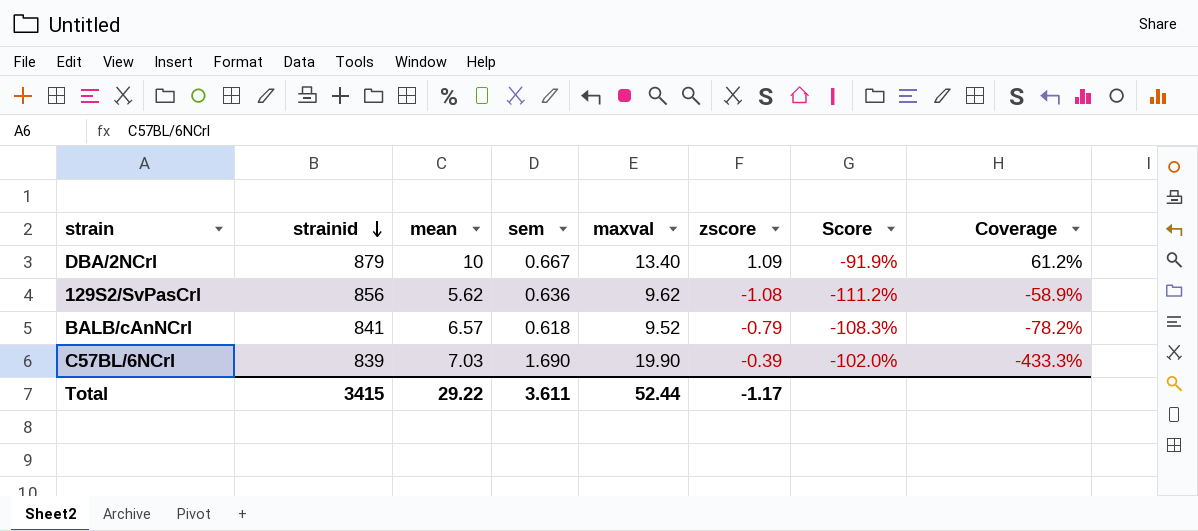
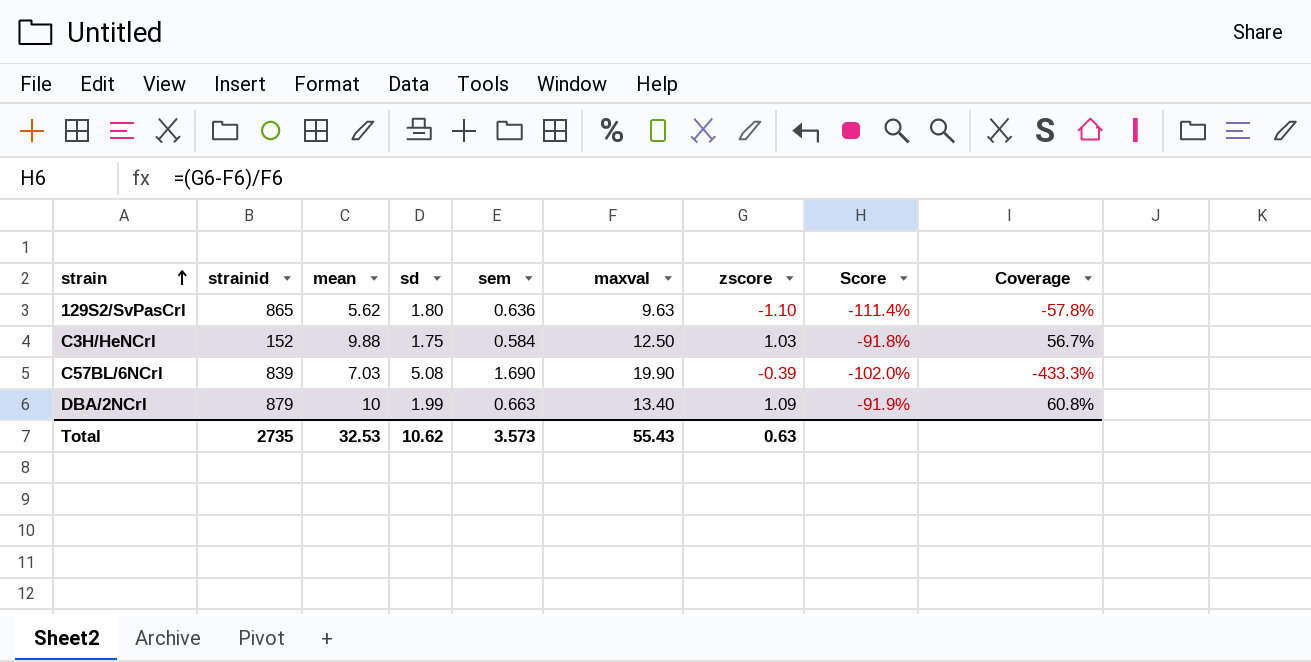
row order: strainid descending -> strain ascending
column sd | position: none -> 4
row BALB/cAnNCrl: 841 | 6.57 | 0.618 | 9.52 | -0.79 | -108.3% | -78.2% -> none
129S2/SvPasCrl | strainid: 856 -> 865
129S2/SvPasCrl | maxval: 9.62 -> 9.63
129S2/SvPasCrl | zscore: -1.08 -> -1.10
129S2/SvPasCrl | Score: -111.2% -> -111.4%
129S2/SvPasCrl | Coverage: -58.9% -> -57.8%
row C3H/HeNCrl: none -> 152 | 9.88 | 1.75 | 0.584 | 12.50 | 1.03 | -91.8% | 56.7%
DBA/2NCrl | sem: 0.667 -> 0.663
DBA/2NCrl | Coverage: 61.2% -> 60.8%
Total | strainid: 3415 -> 2735
Total | mean: 29.22 -> 32.53
Total | sem: 3.611 -> 3.573
Total | maxval: 52.44 -> 55.43
Total | zscore: -1.17 -> 0.63

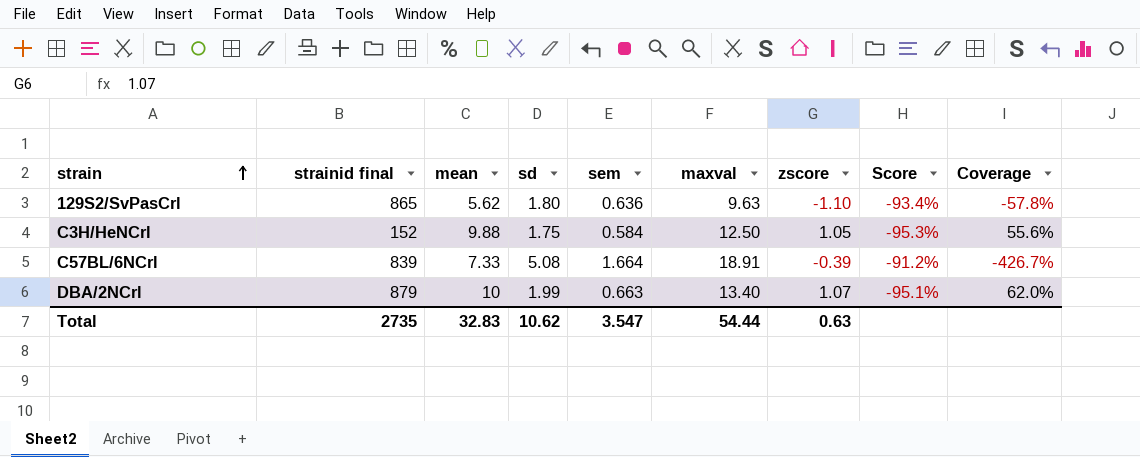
column name: strainid -> strainid final
column Score | formula: ([zscore] - [maxval]) / [maxval] -> ([sem] - [maxval]) / [maxval]
C3H/HeNCrl | zscore: 1.03 -> 1.05
C3H/HeNCrl | Coverage: 56.7% -> 55.6%
C57BL/6NCrl | mean: 7.03 -> 7.33
C57BL/6NCrl | sem: 1.690 -> 1.664
C57BL/6NCrl | maxval: 19.90 -> 18.91
C57BL/6NCrl | Coverage: -433.3% -> -426.7%
DBA/2NCrl | zscore: 1.09 -> 1.07
DBA/2NCrl | Coverage: 60.8% -> 62.0%
Total | mean: 32.53 -> 32.83
Total | sem: 3.573 -> 3.547
Total | maxval: 55.43 -> 54.44

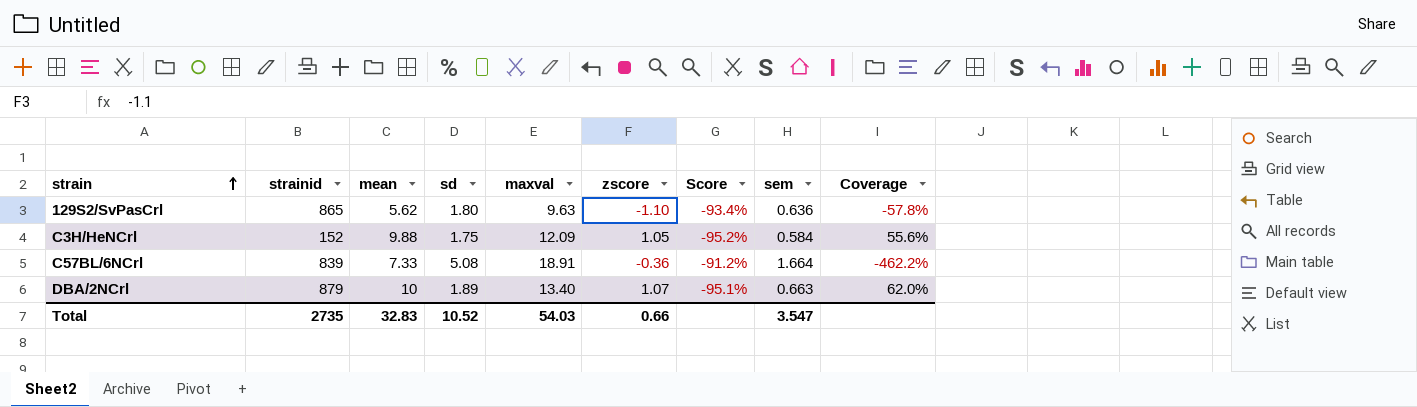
column name: strainid final -> strainid
column sem | position: 5 -> 8
C3H/HeNCrl | maxval: 12.50 -> 12.09
C3H/HeNCrl | Score: -95.3% -> -95.2%
C57BL/6NCrl | zscore: -0.39 -> -0.36
C57BL/6NCrl | Coverage: -426.7% -> -462.2%
DBA/2NCrl | sd: 1.99 -> 1.89
Total | sd: 10.62 -> 10.52
Total | maxval: 54.44 -> 54.03
Total | zscore: 0.63 -> 0.66

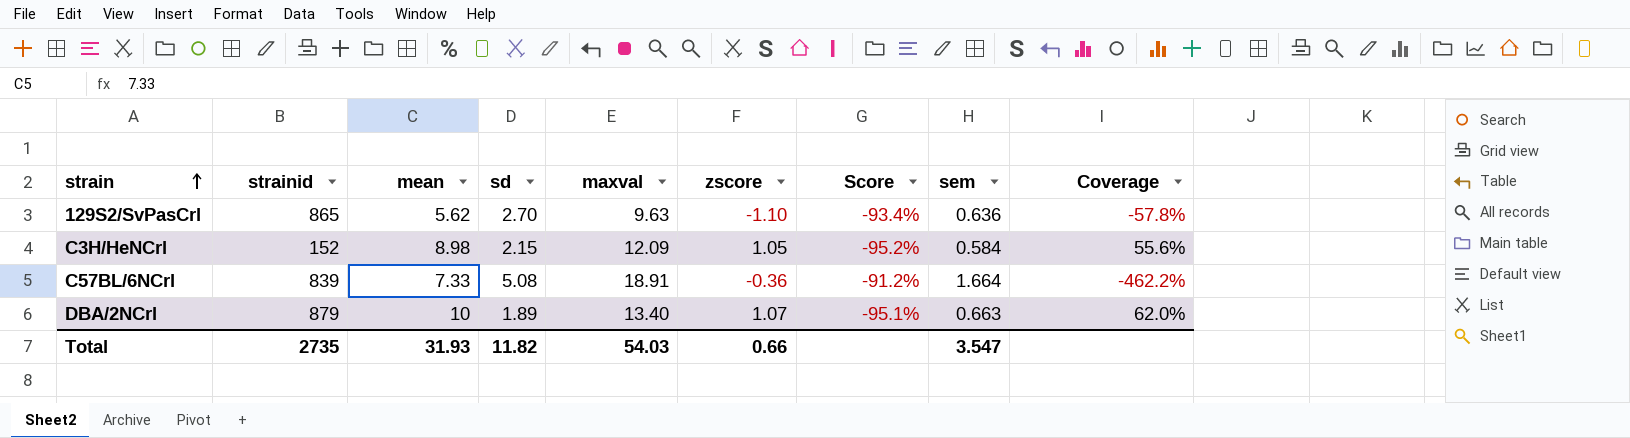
129S2/SvPasCrl | sd: 1.80 -> 2.70
C3H/HeNCrl | mean: 9.88 -> 8.98
C3H/HeNCrl | sd: 1.75 -> 2.15
Total | mean: 32.83 -> 31.93
Total | sd: 10.52 -> 11.82

